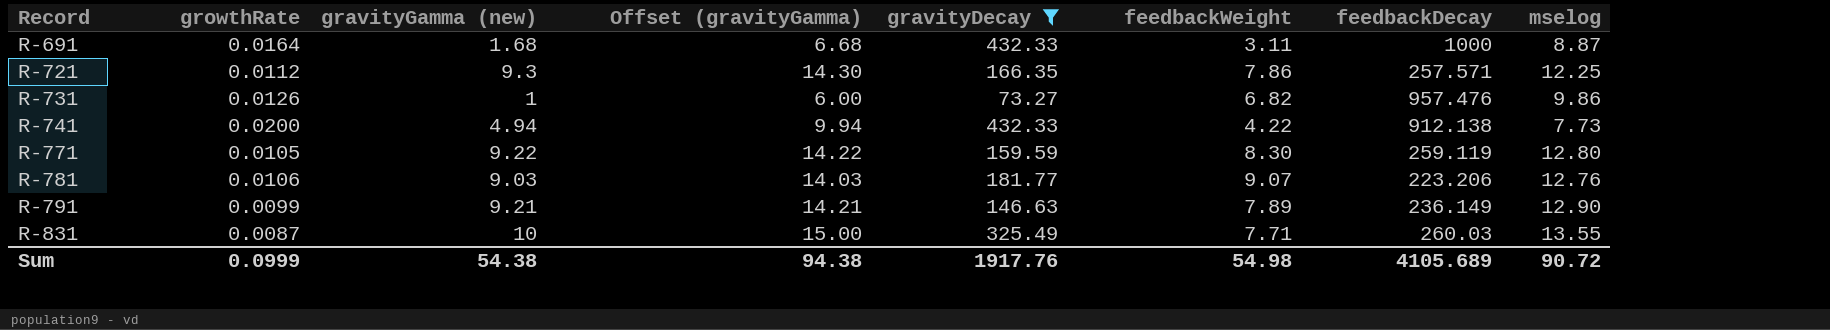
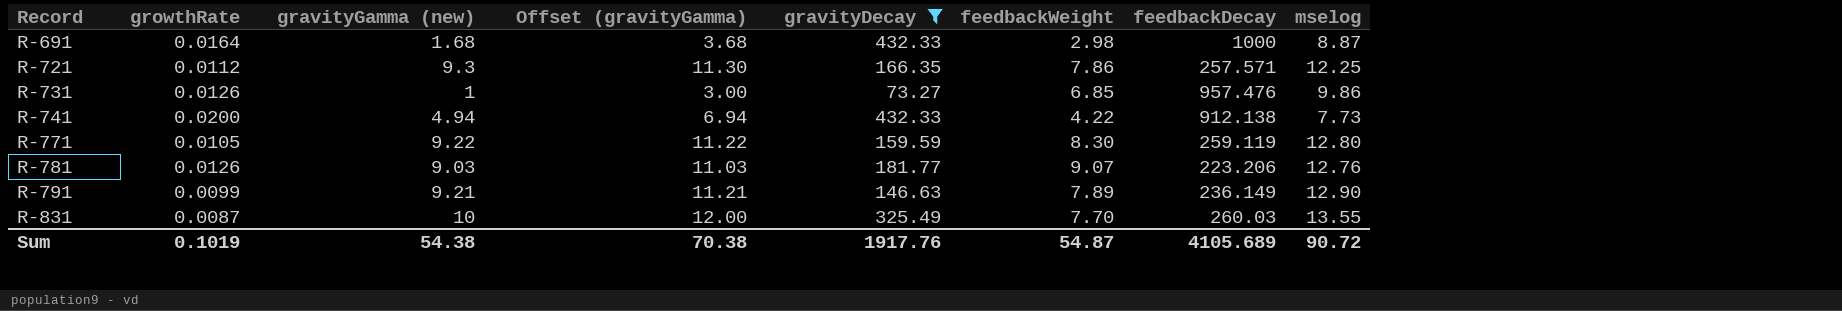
column Offset (gravityGamma) | formula: [gravityGamma (new)] + 5 -> [gravityGamma (new)] + 2
R-691 | feedbackWeight: 3.11 -> 2.98
R-731 | feedbackWeight: 6.82 -> 6.85
R-781 | growthRate: 0.0106 -> 0.0126
R-831 | feedbackWeight: 7.71 -> 7.70
Sum | growthRate: 0.0999 -> 0.1019
Sum | Offset (gravityGamma): 94.38 -> 70.38
Sum | feedbackWeight: 54.98 -> 54.87

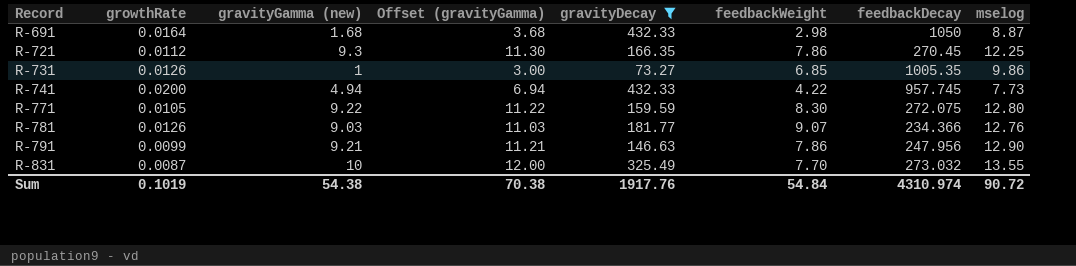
R-691 | feedbackDecay: 1000 -> 1050
R-721 | feedbackDecay: 257.571 -> 270.45
R-731 | feedbackDecay: 957.476 -> 1005.35
R-741 | feedbackDecay: 912.138 -> 957.745
R-771 | feedbackDecay: 259.119 -> 272.075
R-781 | feedbackDecay: 223.206 -> 234.366
R-791 | feedbackWeight: 7.89 -> 7.86
R-791 | feedbackDecay: 236.149 -> 247.956
R-831 | feedbackDecay: 260.03 -> 273.032
Sum | feedbackWeight: 54.87 -> 54.84
Sum | feedbackDecay: 4105.689 -> 4310.974

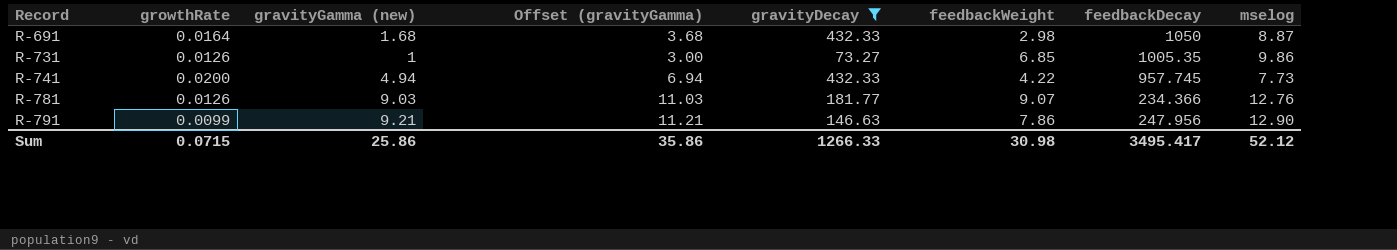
row R-721: 0.0112 | 9.3 | 11.30 | 166.35 | 7.86 | 270.45 | 12.25 -> none
row R-771: 0.0105 | 9.22 | 11.22 | 159.59 | 8.30 | 272.075 | 12.80 -> none
row R-831: 0.0087 | 10 | 12.00 | 325.49 | 7.70 | 273.032 | 13.55 -> none
Sum | growthRate: 0.1019 -> 0.0715
Sum | gravityGamma (new): 54.38 -> 25.86
Sum | Offset (gravityGamma): 70.38 -> 35.86
Sum | gravityDecay: 1917.76 -> 1266.33
Sum | feedbackWeight: 54.84 -> 30.98
Sum | feedbackDecay: 4310.974 -> 3495.417
Sum | mselog: 90.72 -> 52.12

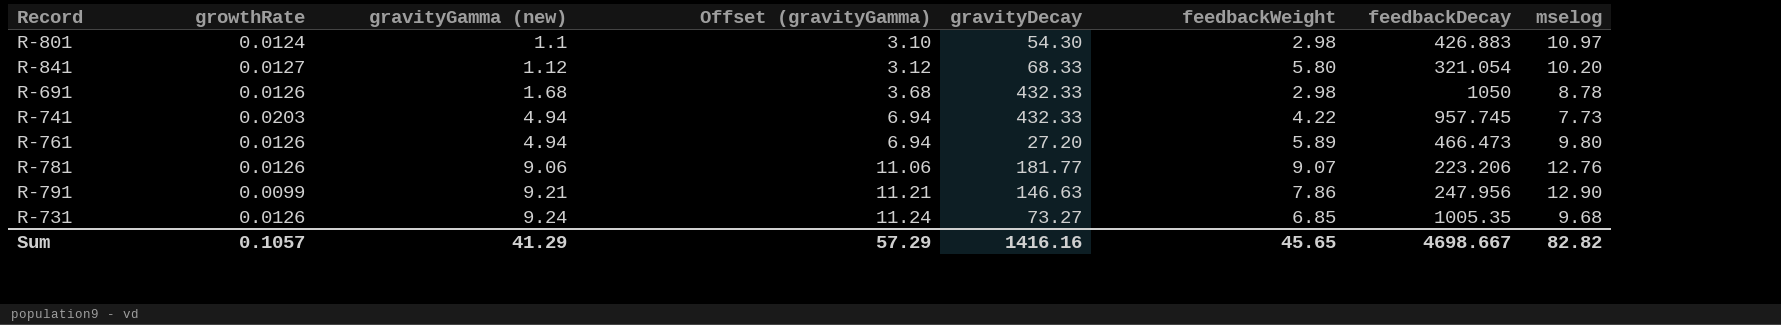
filter: gravityDecay >= 73.27 -> none
row order: Record ascending -> gravityGamma (new) ascending
R-691 | growthRate: 0.0164 -> 0.0126
R-691 | mselog: 8.87 -> 8.78
R-741 | growthRate: 0.0200 -> 0.0203
R-781 | gravityGamma (new): 9.03 -> 9.06
R-781 | Offset (gravityGamma): 11.03 -> 11.06
R-781 | feedbackDecay: 234.366 -> 223.206
R-731 | gravityGamma (new): 1 -> 9.24
R-731 | Offset (gravityGamma): 3.00 -> 11.24
R-731 | mselog: 9.86 -> 9.68
Sum | growthRate: 0.0715 -> 0.1057
Sum | gravityGamma (new): 25.86 -> 41.29
Sum | Offset (gravityGamma): 35.86 -> 57.29
Sum | gravityDecay: 1266.33 -> 1416.16
Sum | feedbackWeight: 30.98 -> 45.65
Sum | feedbackDecay: 3495.417 -> 4698.667
Sum | mselog: 52.12 -> 82.82

